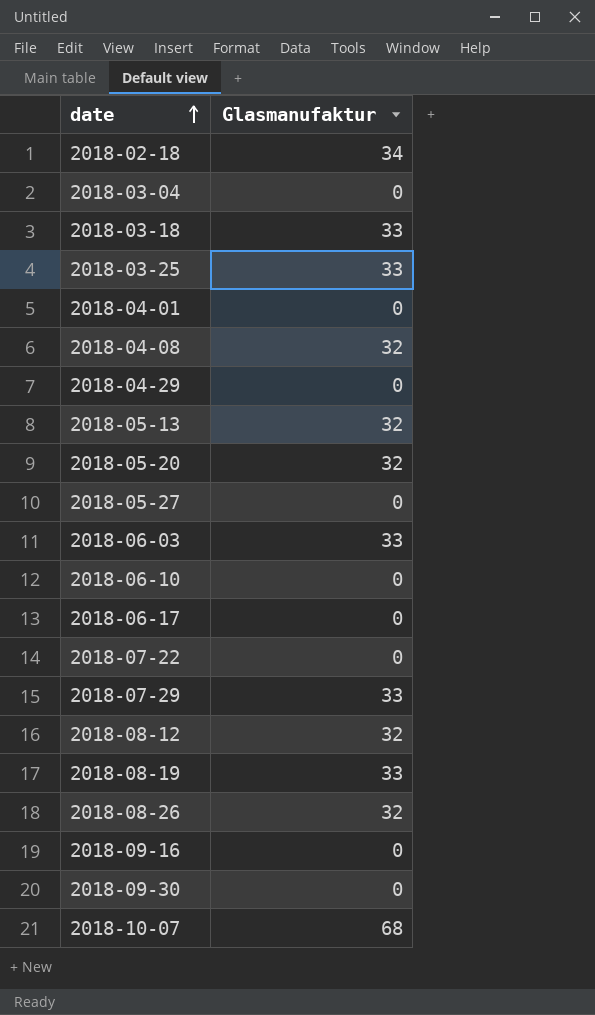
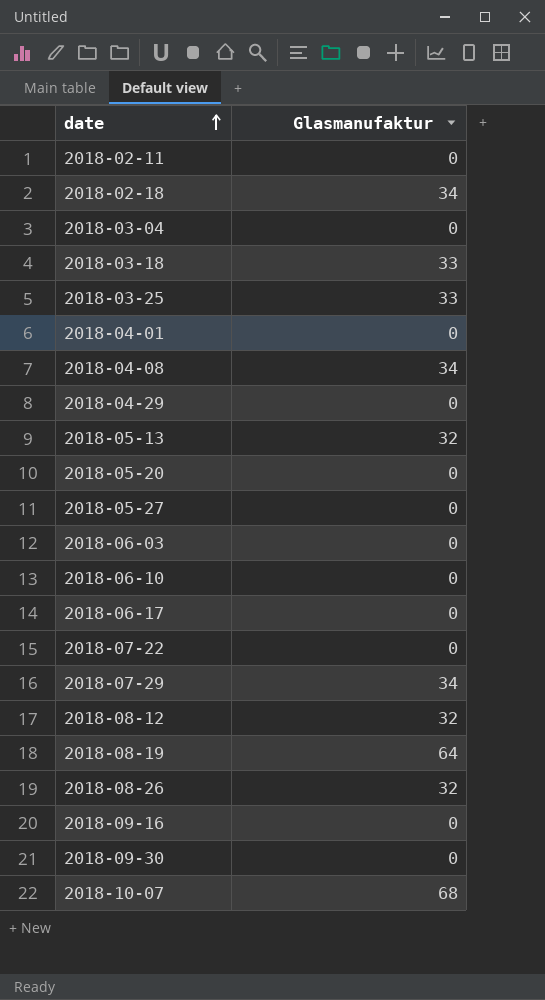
row 2018-02-11: none -> 0
2018-04-08 | Glasmanufaktur: 32 -> 34
2018-05-20 | Glasmanufaktur: 32 -> 0
2018-06-03 | Glasmanufaktur: 33 -> 0
2018-07-29 | Glasmanufaktur: 33 -> 34
2018-08-19 | Glasmanufaktur: 33 -> 64

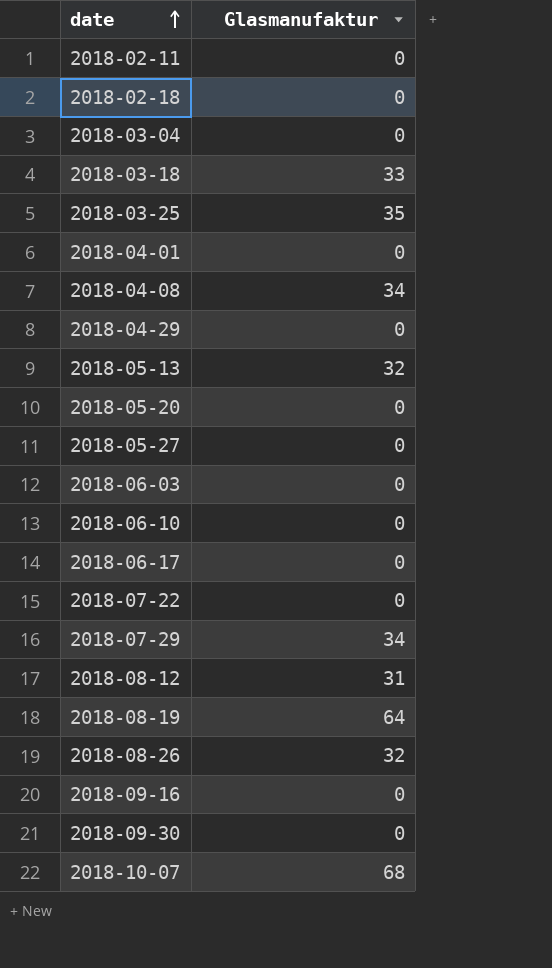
2018-02-18 | Glasmanufaktur: 34 -> 0
2018-03-25 | Glasmanufaktur: 33 -> 35
2018-08-12 | Glasmanufaktur: 32 -> 31

